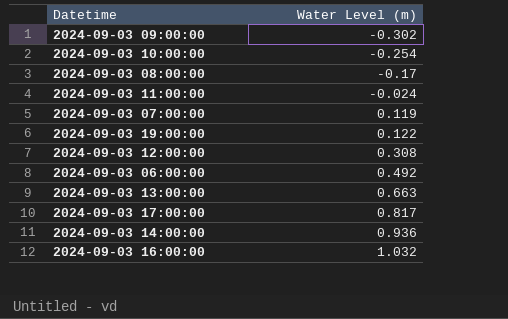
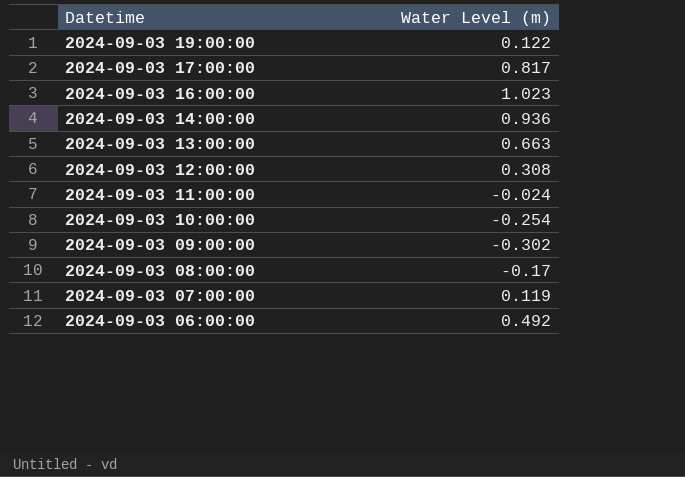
row order: Water Level (m) ascending -> Datetime descending
2024-09-03 16:00:00 | Water Level (m): 1.032 -> 1.023

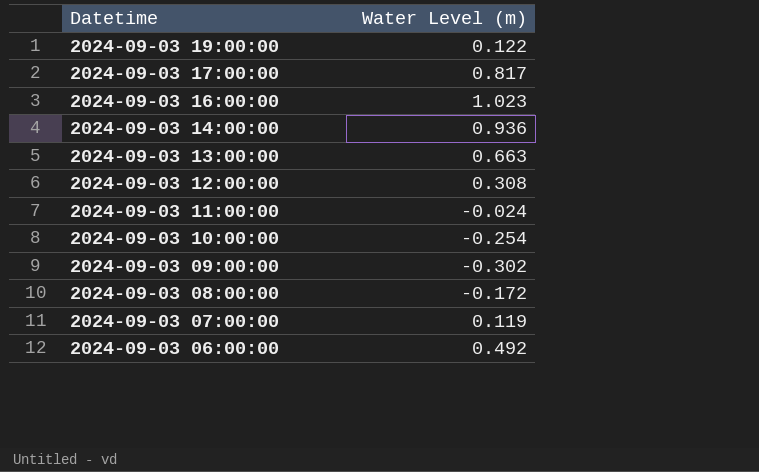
2024-09-03 08:00:00 | Water Level (m): -0.17 -> -0.172

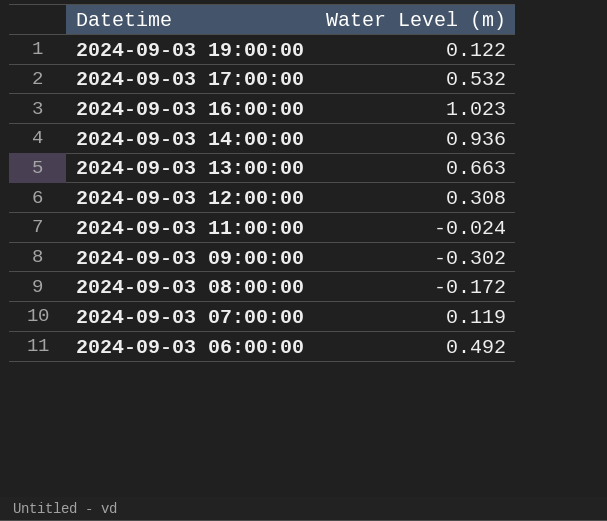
row 2024-09-03 10:00:00: -0.254 -> none
2024-09-03 17:00:00 | Water Level (m): 0.817 -> 0.532

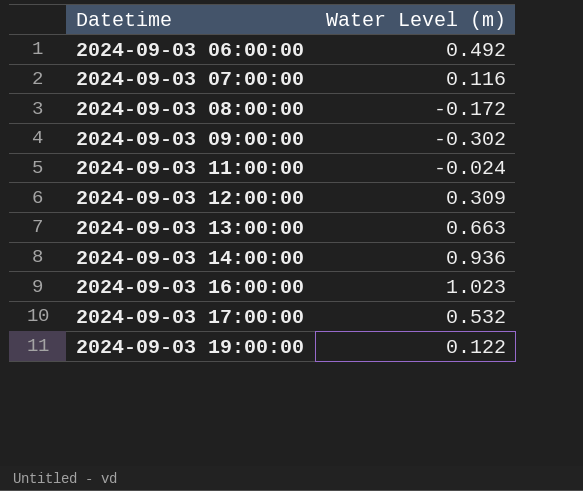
row order: Datetime descending -> Datetime ascending
2024-09-03 07:00:00 | Water Level (m): 0.119 -> 0.116
2024-09-03 12:00:00 | Water Level (m): 0.308 -> 0.309

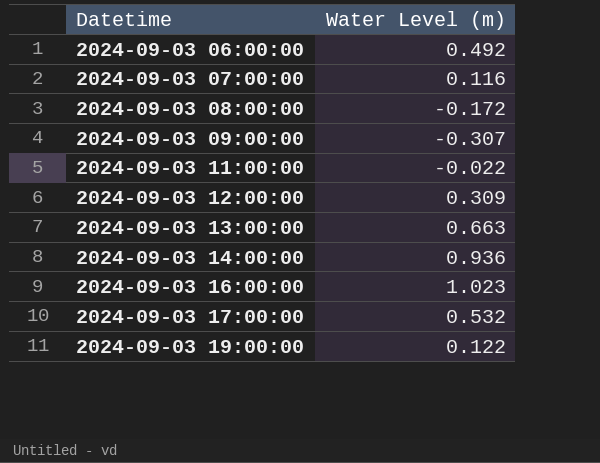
2024-09-03 09:00:00 | Water Level (m): -0.302 -> -0.307
2024-09-03 11:00:00 | Water Level (m): -0.024 -> -0.022

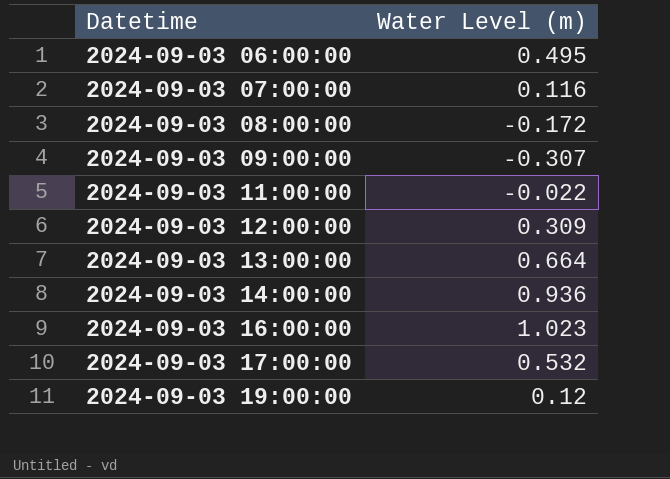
2024-09-03 06:00:00 | Water Level (m): 0.492 -> 0.495
2024-09-03 13:00:00 | Water Level (m): 0.663 -> 0.664
2024-09-03 19:00:00 | Water Level (m): 0.122 -> 0.12

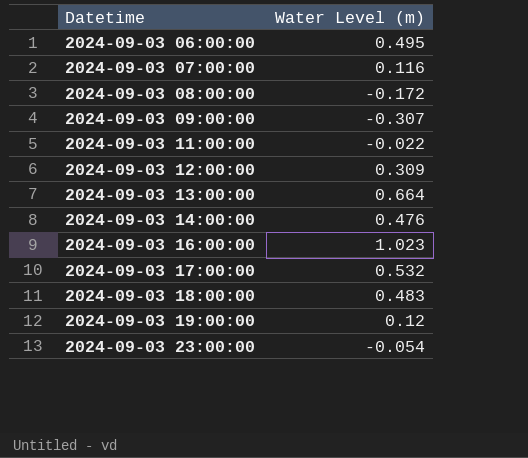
2024-09-03 14:00:00 | Water Level (m): 0.936 -> 0.476
row 2024-09-03 18:00:00: none -> 0.483
row 2024-09-03 23:00:00: none -> -0.054

